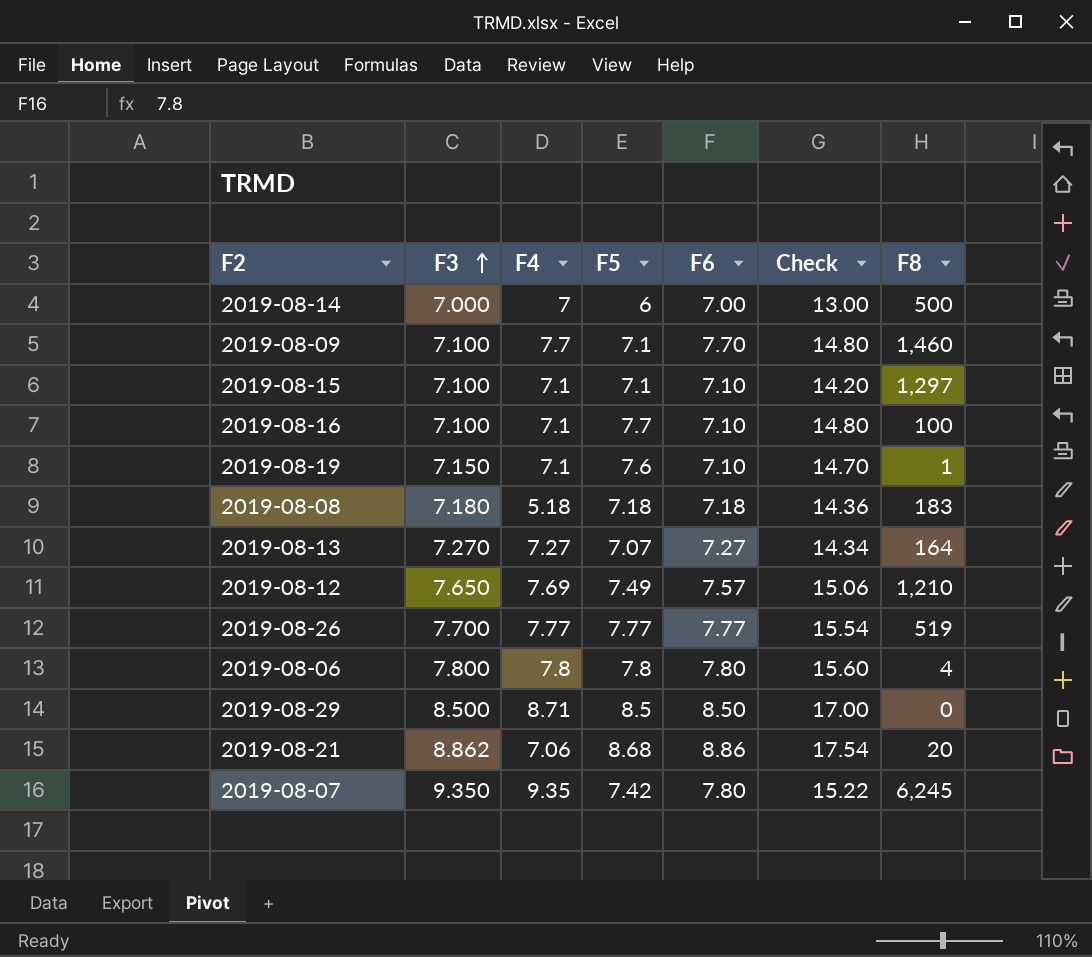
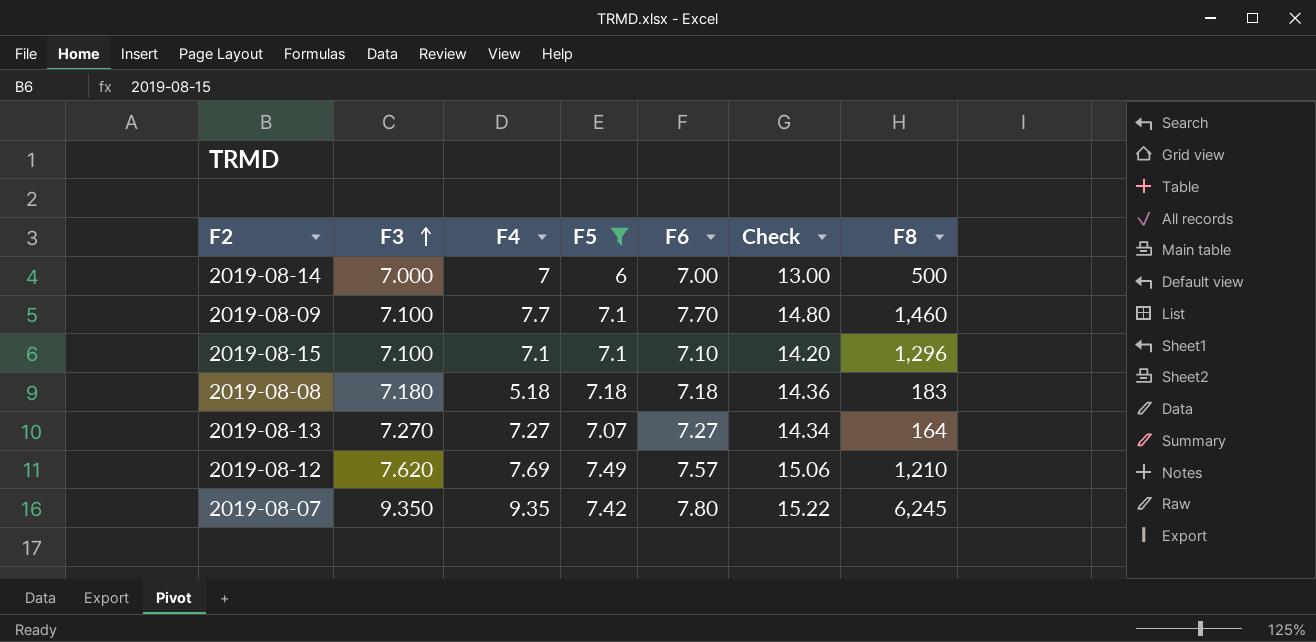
filter: none -> F5 <= 7.49
2019-08-15 | F8: 1,297 -> 1,296
2019-08-12 | F3: 7.650 -> 7.620

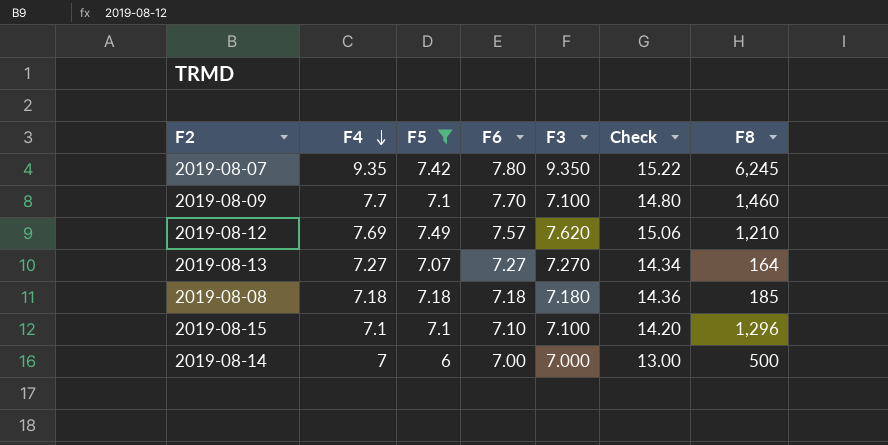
row order: F3 ascending -> F4 descending
column F3 | position: 2 -> 5
2019-08-08 | F4: 5.18 -> 7.18
2019-08-08 | F8: 183 -> 185

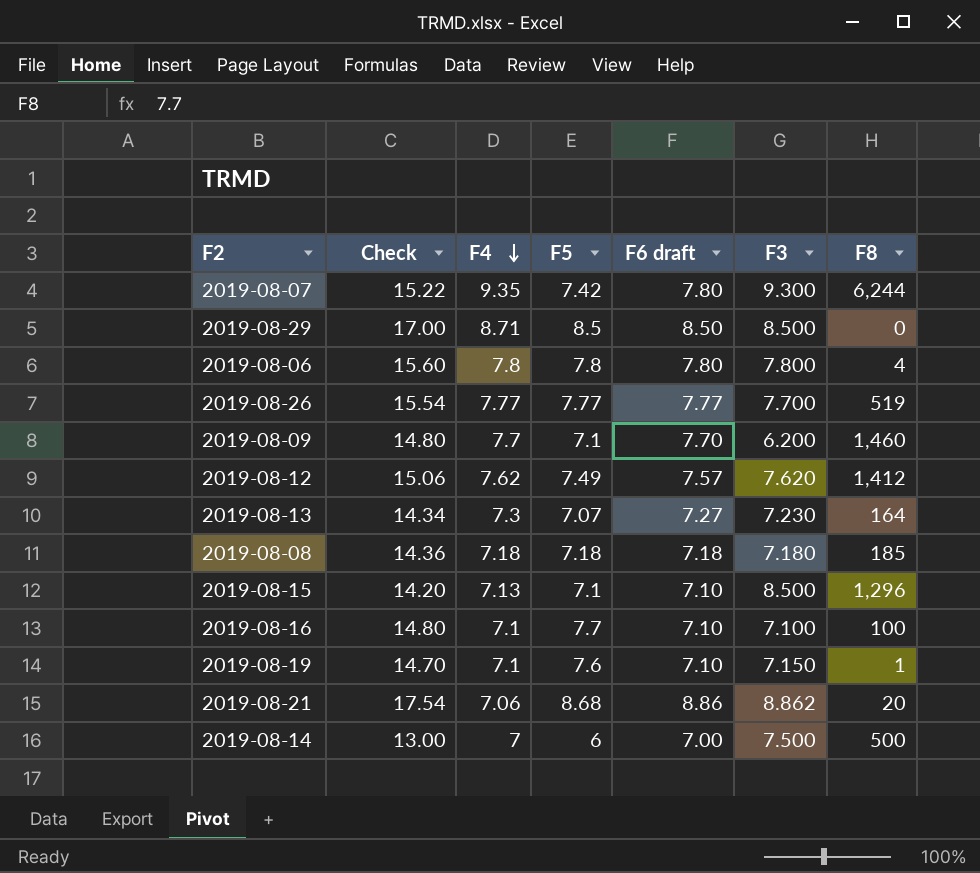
filter: F5 <= 7.49 -> none
column Check | position: 6 -> 2
column name: F6 -> F6 draft
2019-08-07 | F3: 9.350 -> 9.300
2019-08-07 | F8: 6,245 -> 6,244
2019-08-09 | F3: 7.100 -> 6.200
2019-08-12 | F4: 7.69 -> 7.62
2019-08-12 | F8: 1,210 -> 1,412
2019-08-13 | F4: 7.27 -> 7.3
2019-08-13 | F3: 7.270 -> 7.230
2019-08-15 | F4: 7.1 -> 7.13
2019-08-15 | F3: 7.100 -> 8.500
2019-08-14 | F3: 7.000 -> 7.500

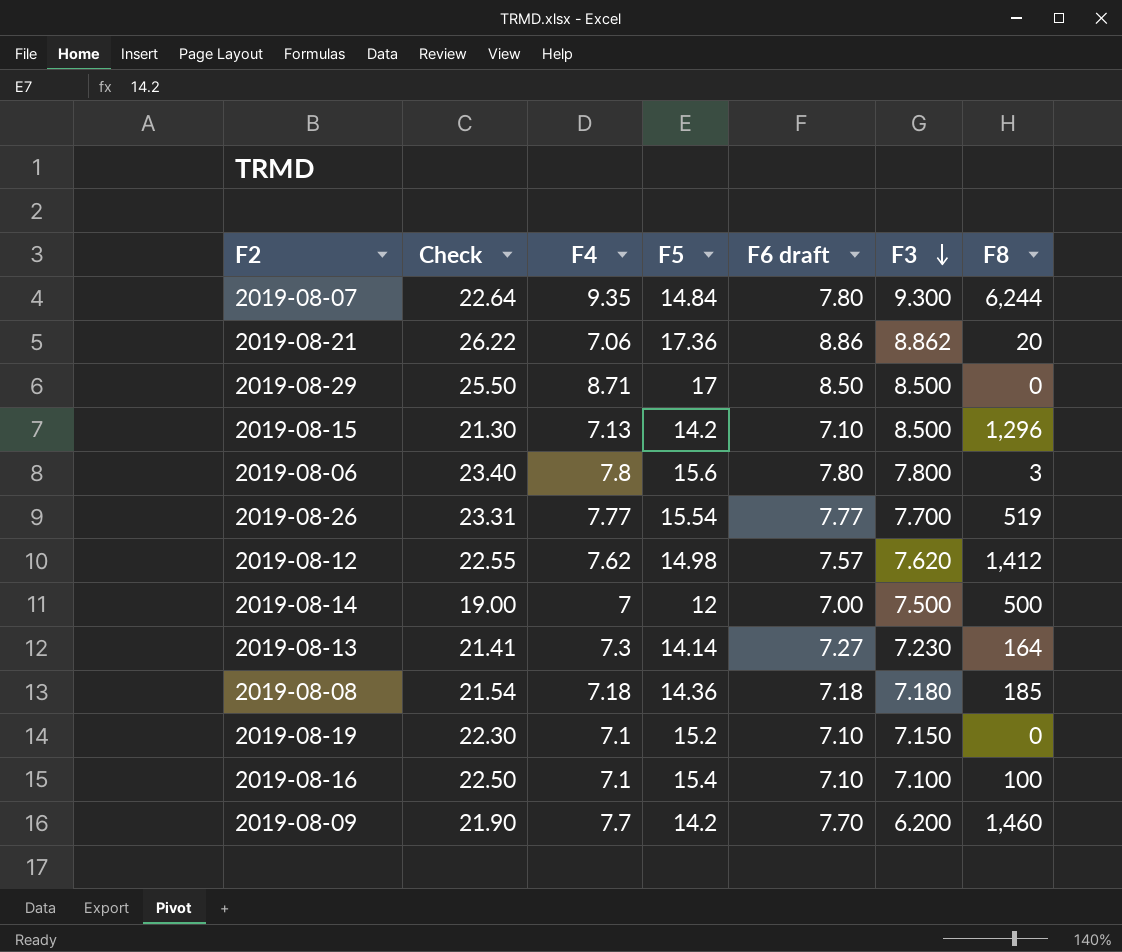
row order: F4 descending -> F3 descending
2019-08-07 | Check: 15.22 -> 22.64
2019-08-07 | F5: 7.42 -> 14.84
2019-08-21 | Check: 17.54 -> 26.22
2019-08-21 | F5: 8.68 -> 17.36
2019-08-29 | Check: 17.00 -> 25.50
2019-08-29 | F5: 8.5 -> 17
2019-08-15 | Check: 14.20 -> 21.30
2019-08-15 | F5: 7.1 -> 14.2
2019-08-06 | Check: 15.60 -> 23.40
2019-08-06 | F5: 7.8 -> 15.6
2019-08-06 | F8: 4 -> 3
2019-08-26 | Check: 15.54 -> 23.31
2019-08-26 | F5: 7.77 -> 15.54
2019-08-12 | Check: 15.06 -> 22.55
2019-08-12 | F5: 7.49 -> 14.98
2019-08-14 | Check: 13.00 -> 19.00
2019-08-14 | F5: 6 -> 12
2019-08-13 | Check: 14.34 -> 21.41
2019-08-13 | F5: 7.07 -> 14.14
2019-08-08 | Check: 14.36 -> 21.54
2019-08-08 | F5: 7.18 -> 14.36
2019-08-19 | Check: 14.70 -> 22.30
2019-08-19 | F5: 7.6 -> 15.2
2019-08-19 | F8: 1 -> 0
2019-08-16 | Check: 14.80 -> 22.50
2019-08-16 | F5: 7.7 -> 15.4
2019-08-09 | Check: 14.80 -> 21.90
2019-08-09 | F5: 7.1 -> 14.2

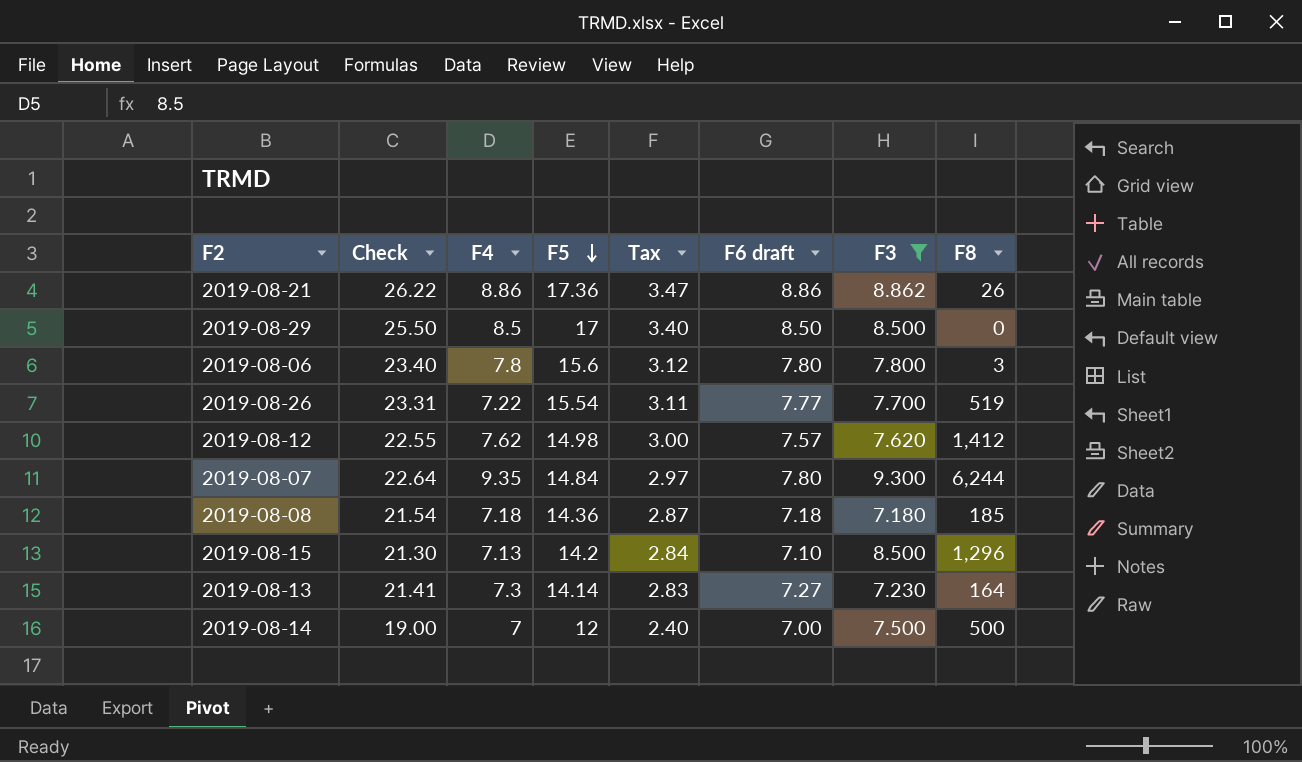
filter: none -> F3 >= 7.180
row order: F3 descending -> F5 descending
column Tax | formula: none -> [F5] * 0.2
2019-08-21 | F4: 7.06 -> 8.86
2019-08-21 | F8: 20 -> 26
2019-08-29 | F4: 8.71 -> 8.5
2019-08-26 | F4: 7.77 -> 7.22

